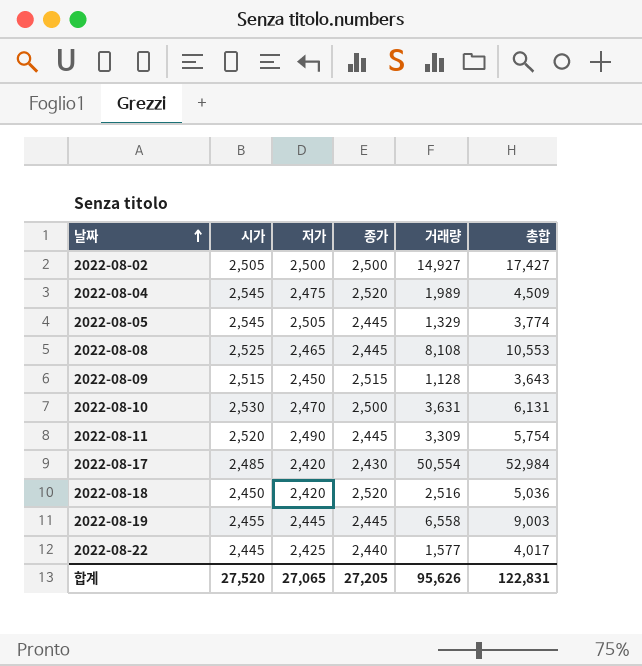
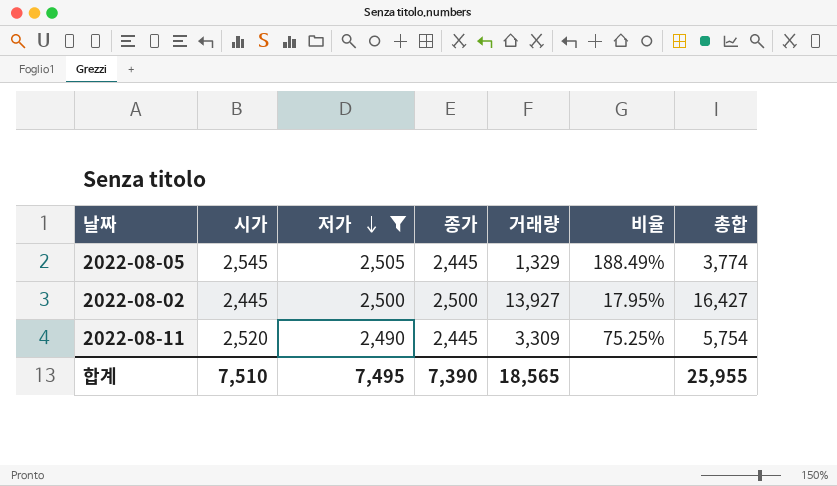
filter: none -> 저가 >= 2,490
row order: 날짜 ascending -> 저가 descending
column 비율 | formula: none -> [저가] / [거래량]
2022-08-02 | 시가: 2,505 -> 2,445
2022-08-02 | 거래량: 14,927 -> 13,927
2022-08-02 | 총합: 17,427 -> 16,427
합계 | 시가: 27,520 -> 7,510
합계 | 저가: 27,065 -> 7,495
합계 | 종가: 27,205 -> 7,390
합계 | 거래량: 95,626 -> 18,565
합계 | 총합: 122,831 -> 25,955

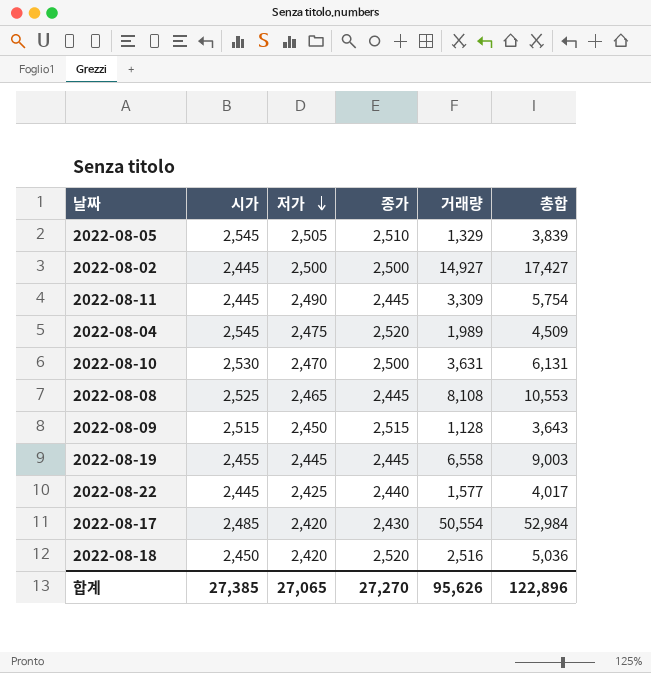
filter: 저가 >= 2,490 -> none
column 비율 | formula: [저가] / [거래량] -> none
2022-08-05 | 종가: 2,445 -> 2,510
2022-08-05 | 총합: 3,774 -> 3,839
2022-08-02 | 거래량: 13,927 -> 14,927
2022-08-02 | 총합: 16,427 -> 17,427
2022-08-11 | 시가: 2,520 -> 2,445
합계 | 시가: 7,510 -> 27,385
합계 | 저가: 7,495 -> 27,065
합계 | 종가: 7,390 -> 27,270
합계 | 거래량: 18,565 -> 95,626
합계 | 총합: 25,955 -> 122,896

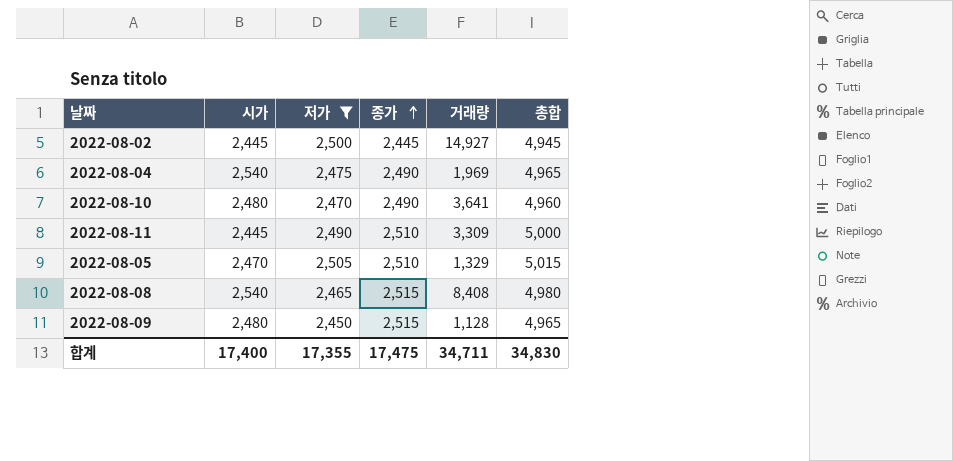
filter: none -> 저가 >= 2,450
row order: 저가 descending -> 종가 ascending
column 총합 | formula: [종가] + [거래량] -> [저가] + [종가]
2022-08-02 | 종가: 2,500 -> 2,445
2022-08-04 | 시가: 2,545 -> 2,540
2022-08-04 | 종가: 2,520 -> 2,490
2022-08-04 | 거래량: 1,989 -> 1,969
2022-08-10 | 시가: 2,530 -> 2,480
2022-08-10 | 종가: 2,500 -> 2,490
2022-08-10 | 거래량: 3,631 -> 3,641
2022-08-11 | 종가: 2,445 -> 2,510
2022-08-05 | 시가: 2,545 -> 2,470
2022-08-08 | 시가: 2,525 -> 2,540
2022-08-08 | 종가: 2,445 -> 2,515
2022-08-08 | 거래량: 8,108 -> 8,408
2022-08-09 | 시가: 2,515 -> 2,480
합계 | 시가: 27,385 -> 17,400
합계 | 저가: 27,065 -> 17,355
합계 | 종가: 27,270 -> 17,475
합계 | 거래량: 95,626 -> 34,711
합계 | 총합: 122,896 -> 34,830

